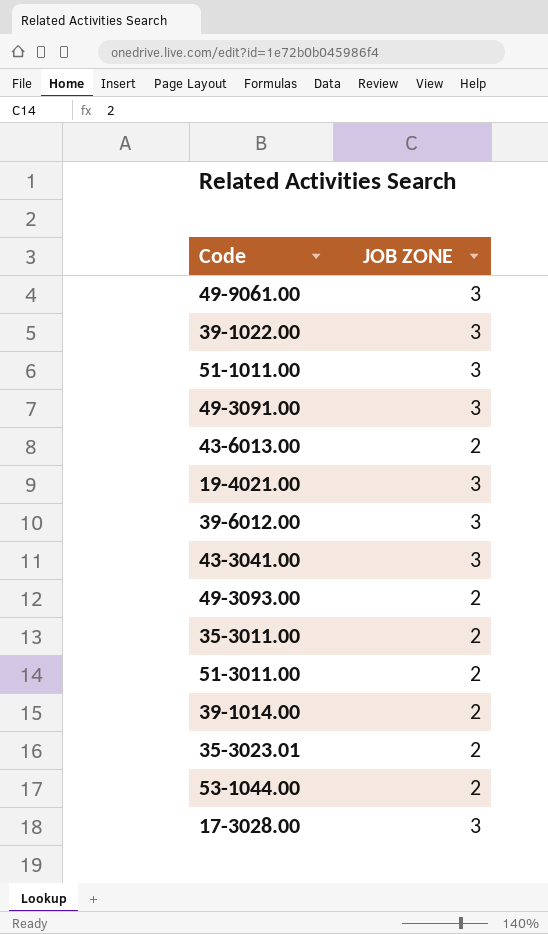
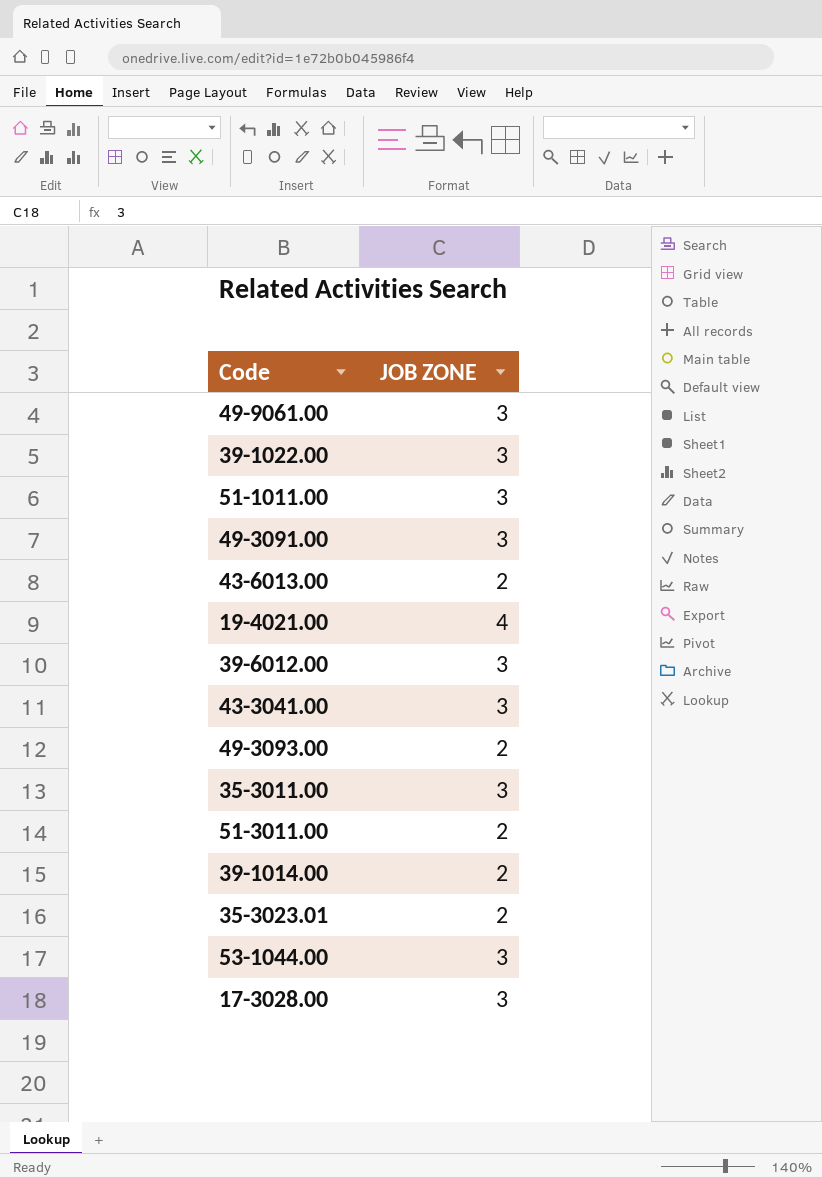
19-4021.00 | JOB ZONE: 3 -> 4
35-3011.00 | JOB ZONE: 2 -> 3
53-1044.00 | JOB ZONE: 2 -> 3

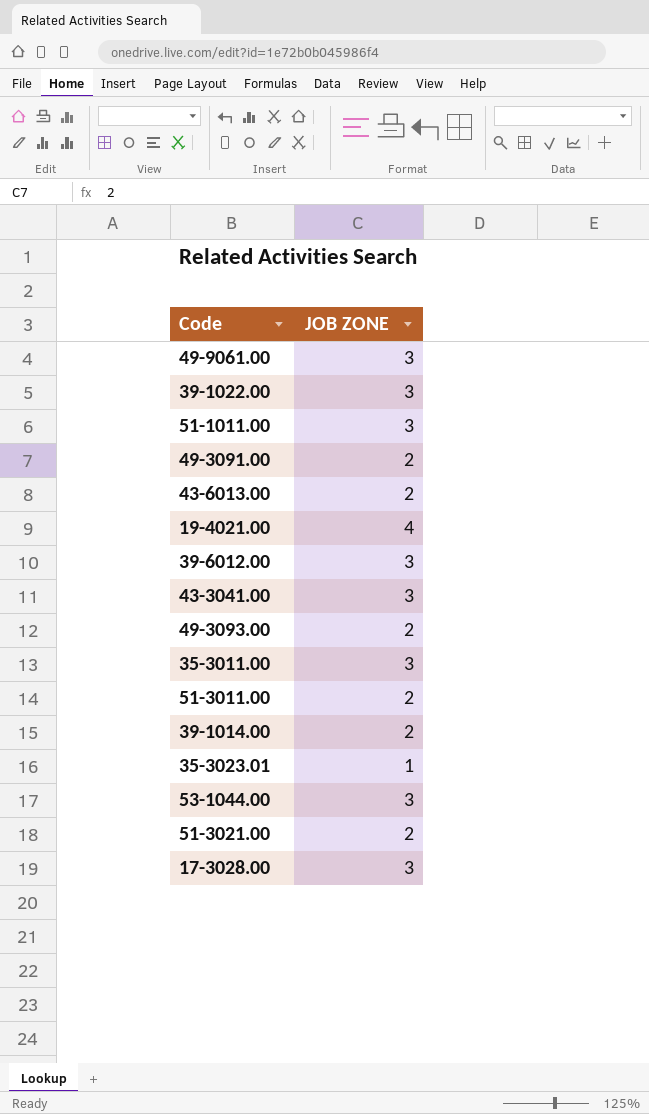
49-3091.00 | JOB ZONE: 3 -> 2
35-3023.01 | JOB ZONE: 2 -> 1
row 51-3021.00: none -> 2

